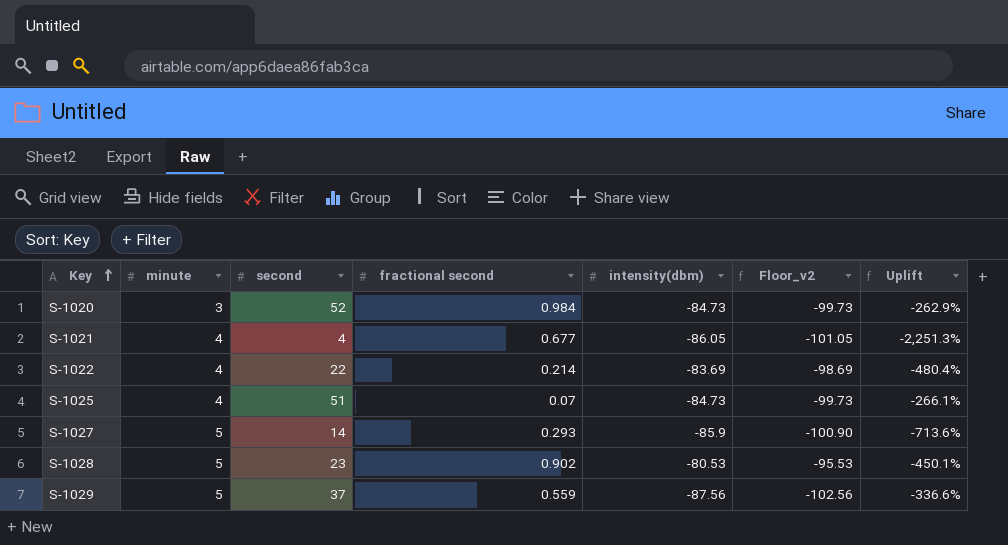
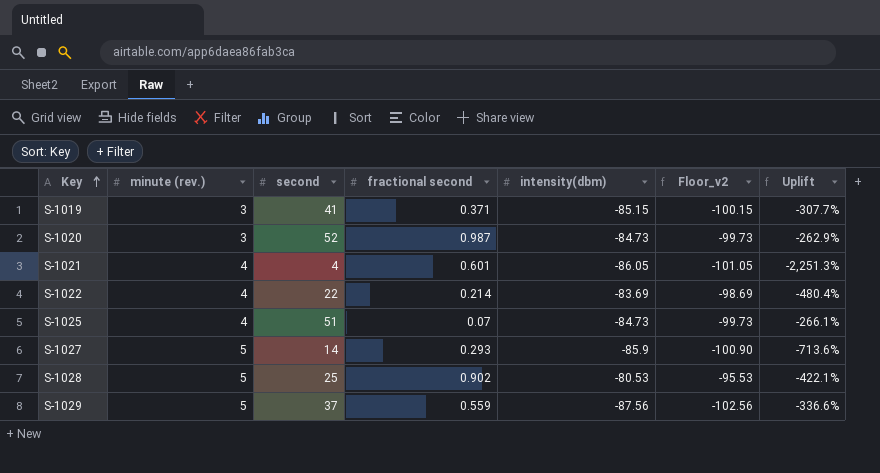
column name: minute -> minute (rev.)
row S-1019: none -> 3 | 41 | 0.371 | -85.15 | -100.15 | -307.7%
S-1020 | fractional second: 0.984 -> 0.987
S-1021 | fractional second: 0.677 -> 0.601
S-1028 | second: 23 -> 25
S-1028 | Uplift: -450.1% -> -422.1%

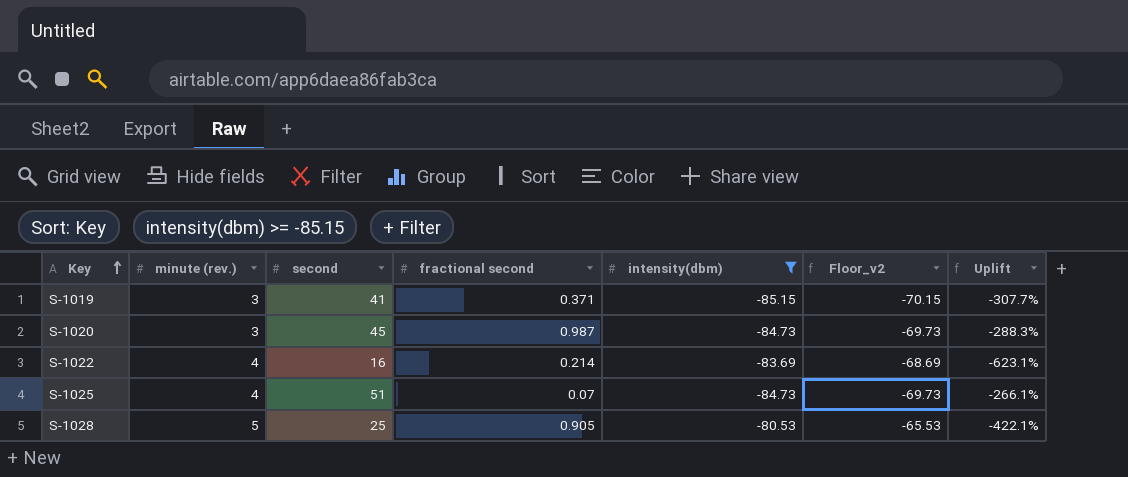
filter: none -> intensity(dbm) >= -85.15
column Floor_v2 | formula: [intensity(dbm)] - 15 -> [intensity(dbm)] + 15
S-1020 | second: 52 -> 45
S-1020 | Uplift: -262.9% -> -288.3%
S-1022 | second: 22 -> 16
S-1022 | Uplift: -480.4% -> -623.1%
S-1028 | fractional second: 0.902 -> 0.905

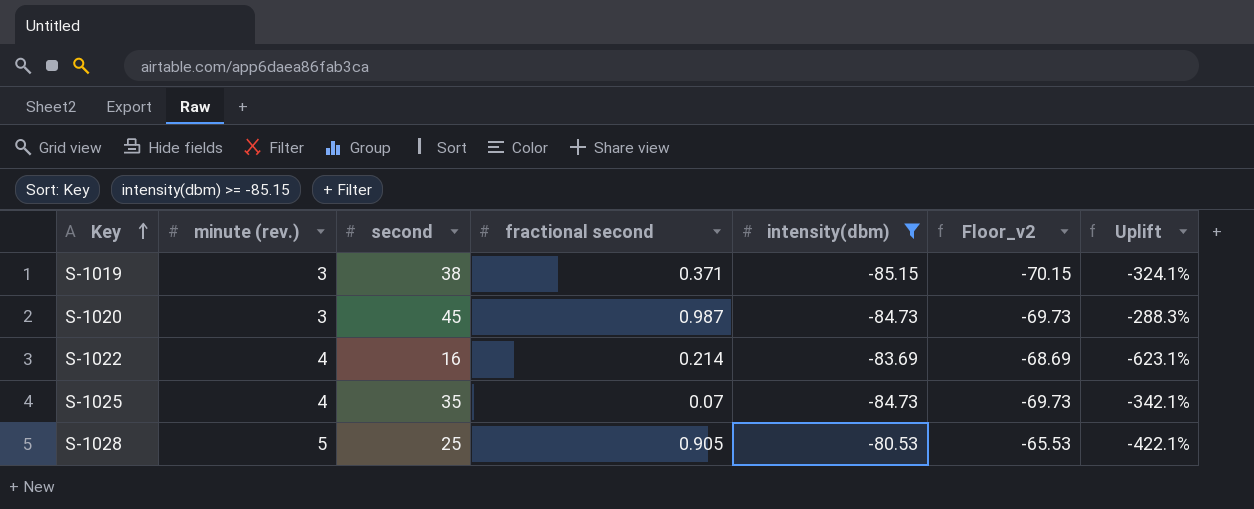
S-1019 | second: 41 -> 38
S-1019 | Uplift: -307.7% -> -324.1%
S-1025 | second: 51 -> 35
S-1025 | Uplift: -266.1% -> -342.1%

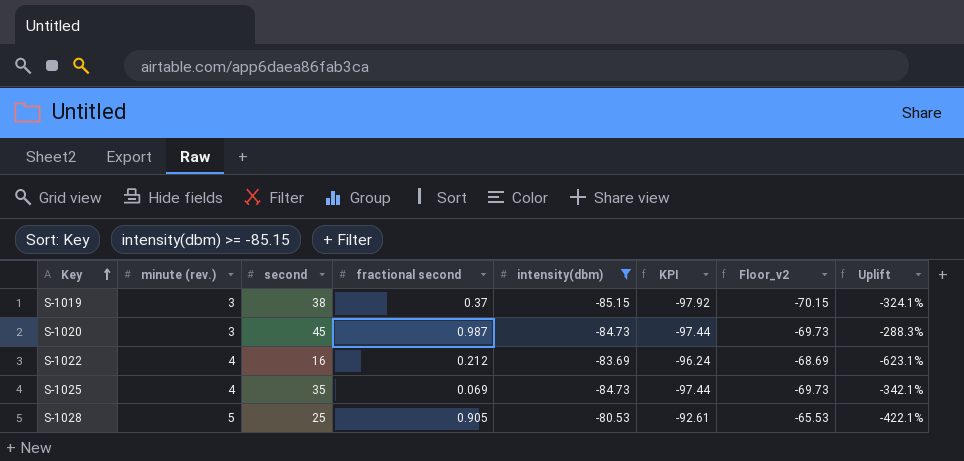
column KPI | formula: none -> [intensity(dbm)] * 1.15
S-1019 | fractional second: 0.371 -> 0.37
S-1022 | fractional second: 0.214 -> 0.212
S-1025 | fractional second: 0.07 -> 0.069

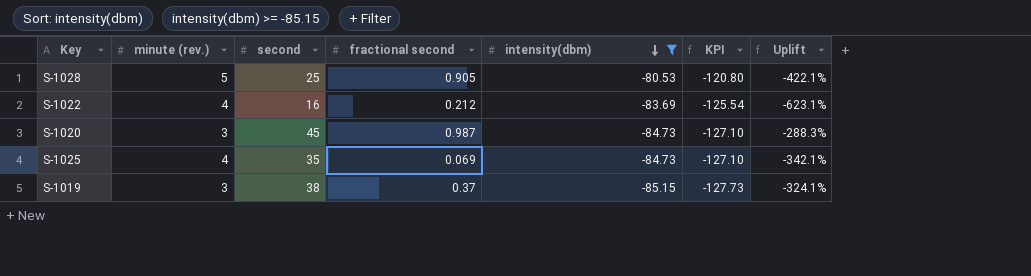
row order: Key ascending -> intensity(dbm) descending
column Floor_v2 | formula: [intensity(dbm)] + 15 -> none
column KPI | formula: [intensity(dbm)] * 1.15 -> [intensity(dbm)] * 1.5

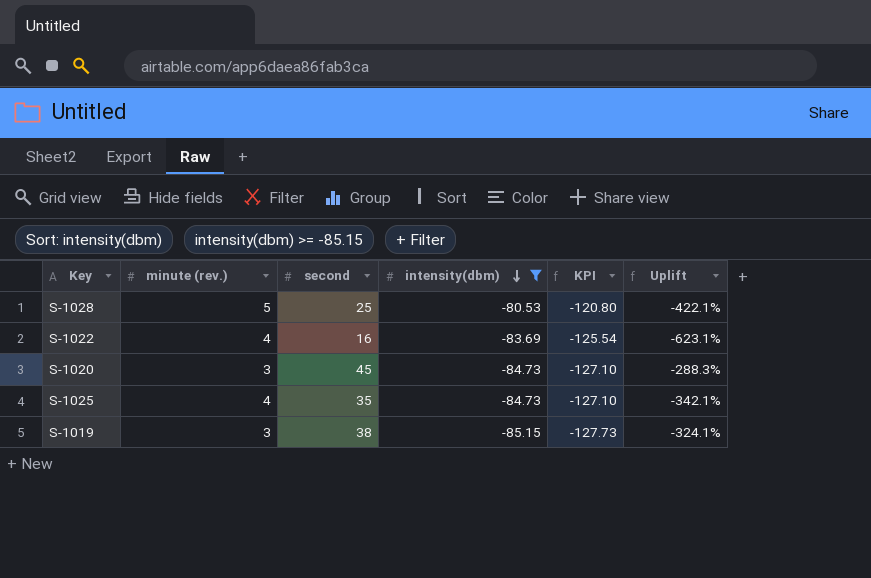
column fractional second | position: 4 -> none

